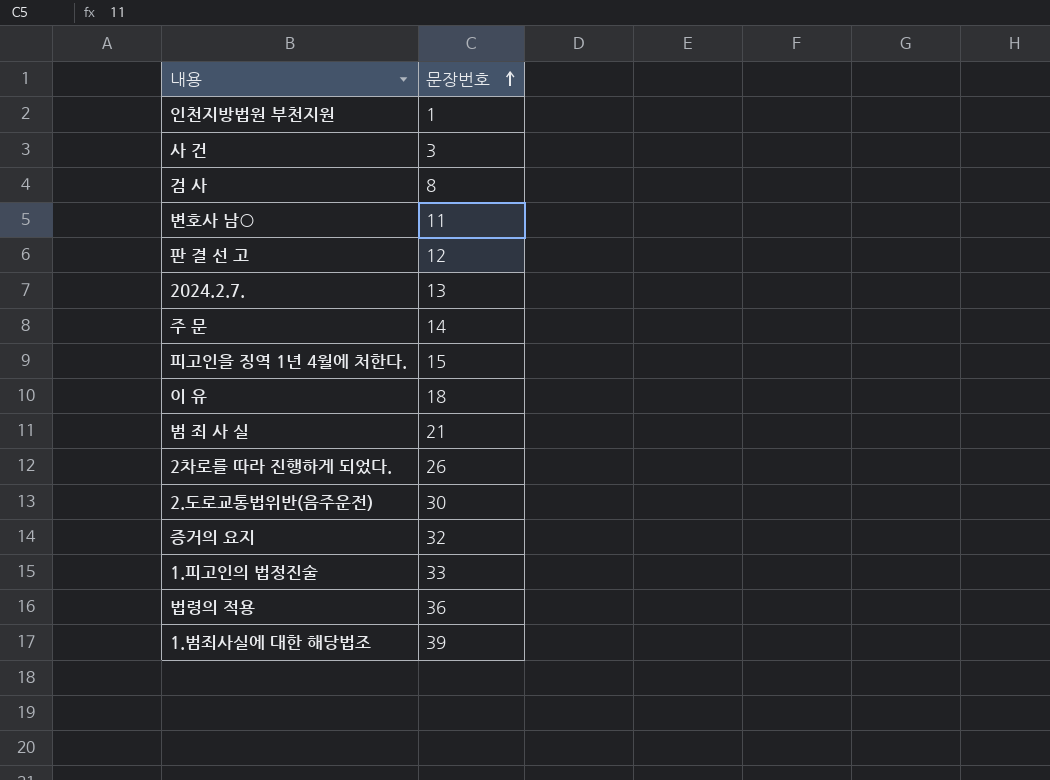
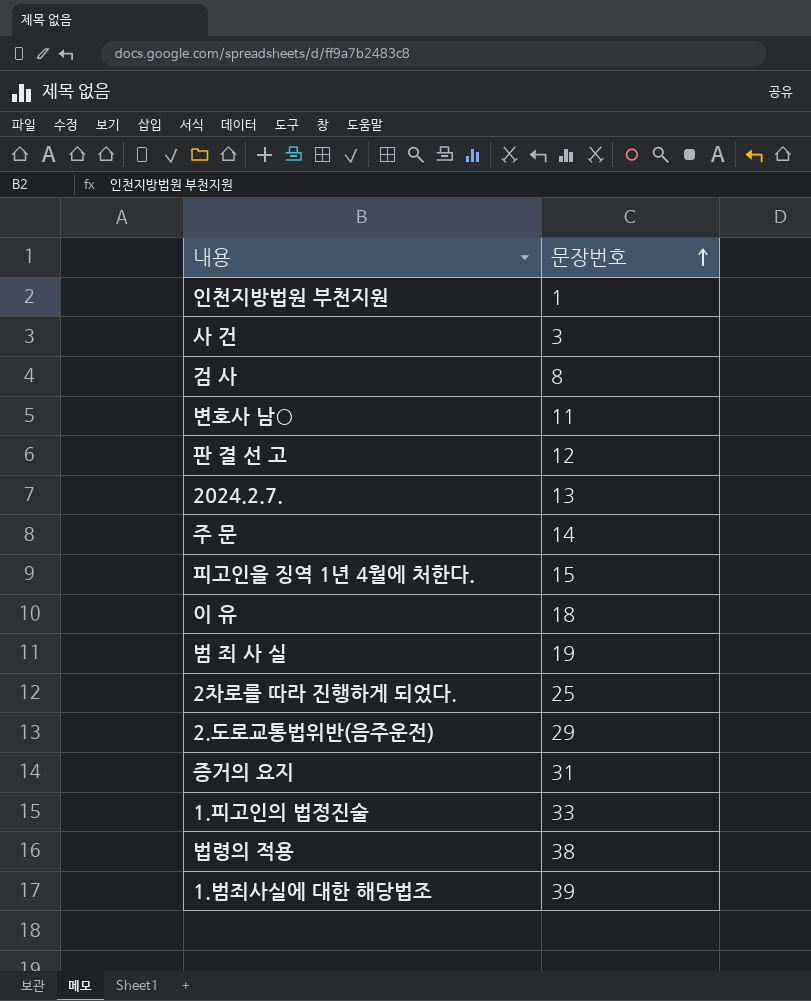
범 죄 사 실 | 문장번호: 21 -> 19
2차로를 따라 진행하게 되었다. | 문장번호: 26 -> 25
2.도로교통법위반(음주운전) | 문장번호: 30 -> 29
증거의 요지 | 문장번호: 32 -> 31
법령의 적용 | 문장번호: 36 -> 38

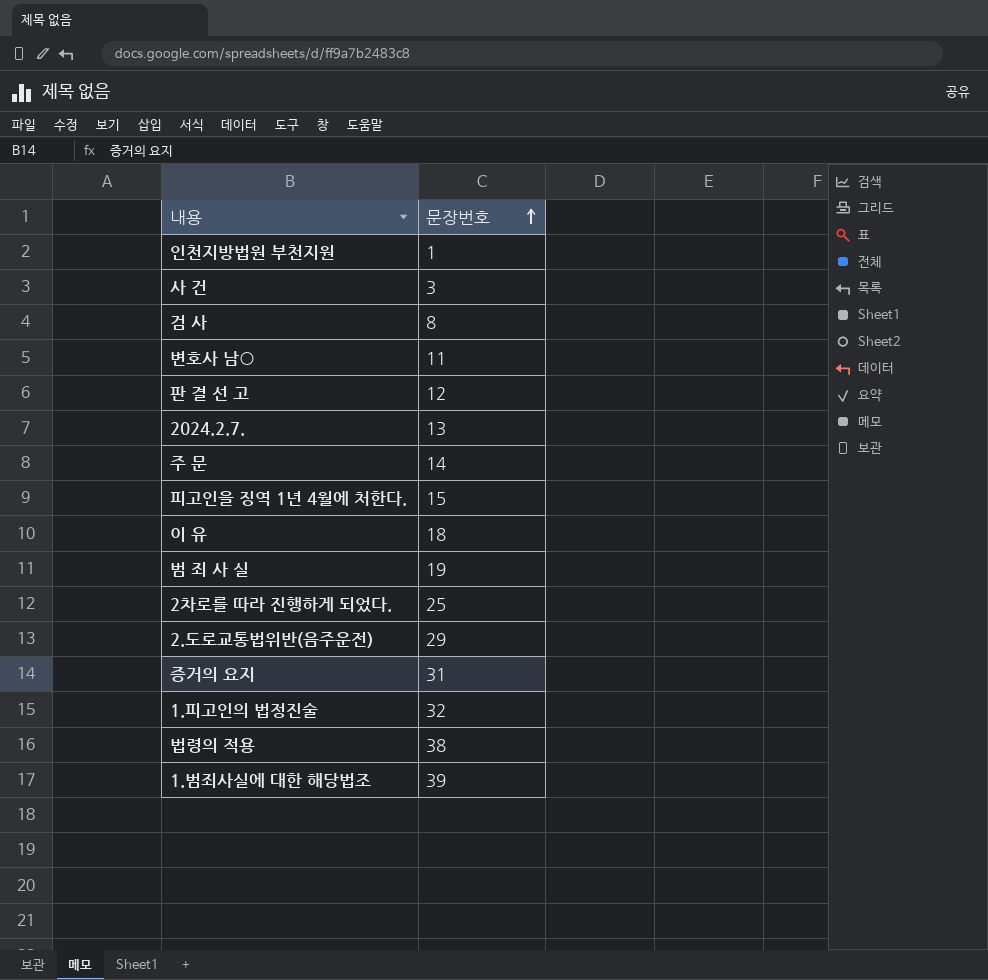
1.피고인의 법정진술 | 문장번호: 33 -> 32

